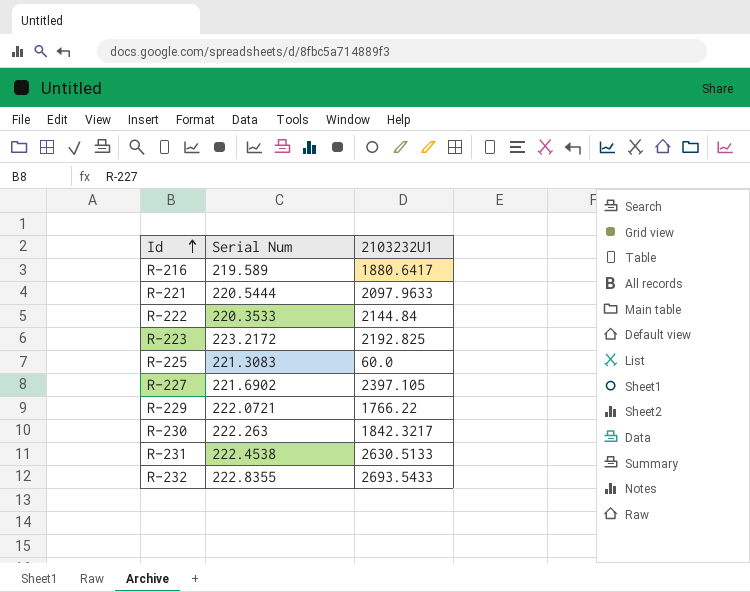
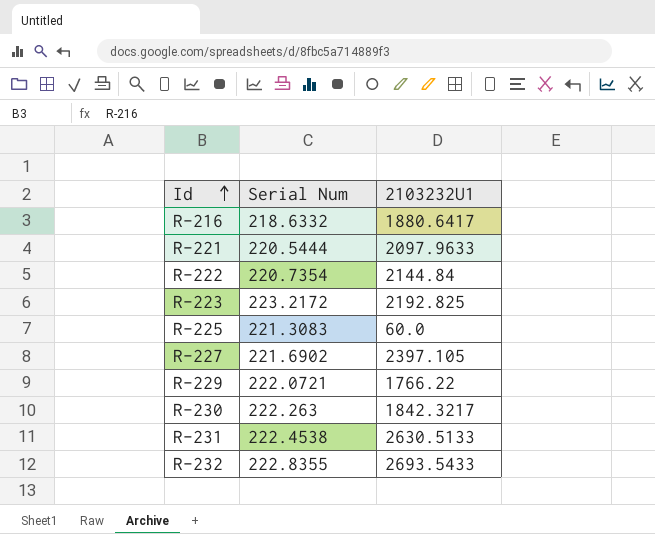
R-216 | Serial Num: 219.589 -> 218.6332
R-222 | Serial Num: 220.3533 -> 220.7354

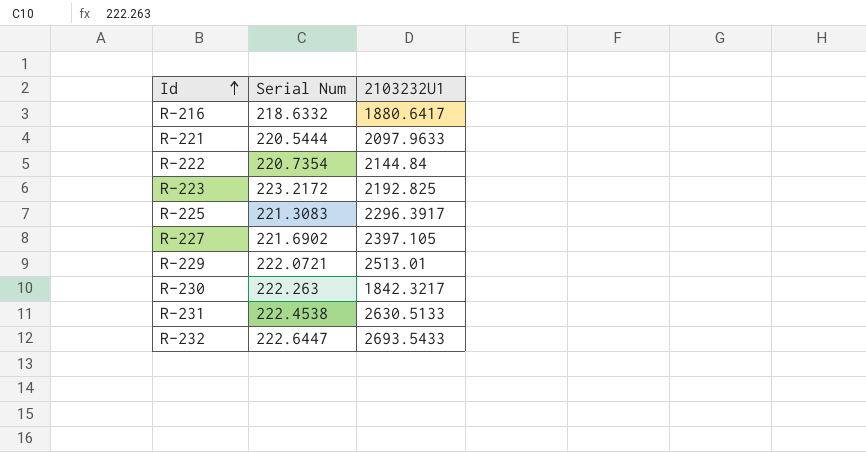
R-225 | 2103232U1: 60.0 -> 2296.3917
R-229 | 2103232U1: 1766.22 -> 2513.01
R-232 | Serial Num: 222.8355 -> 222.6447

